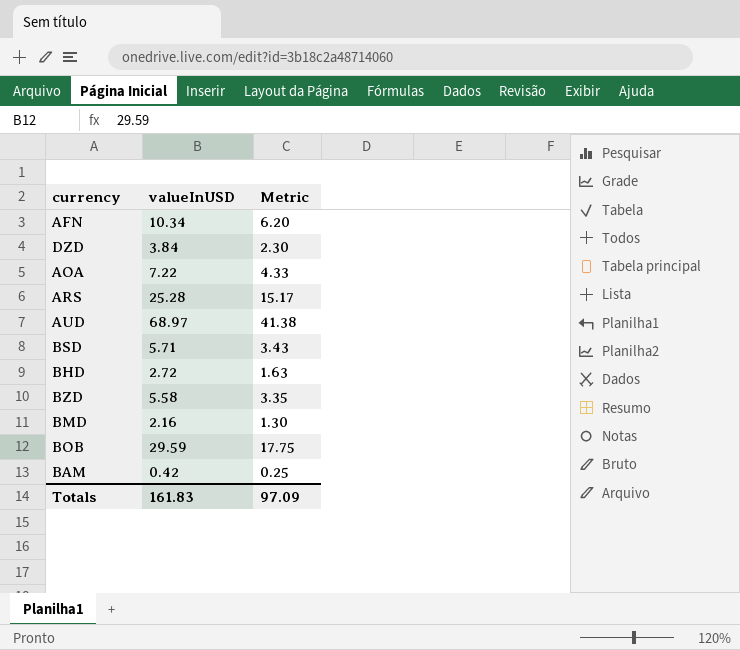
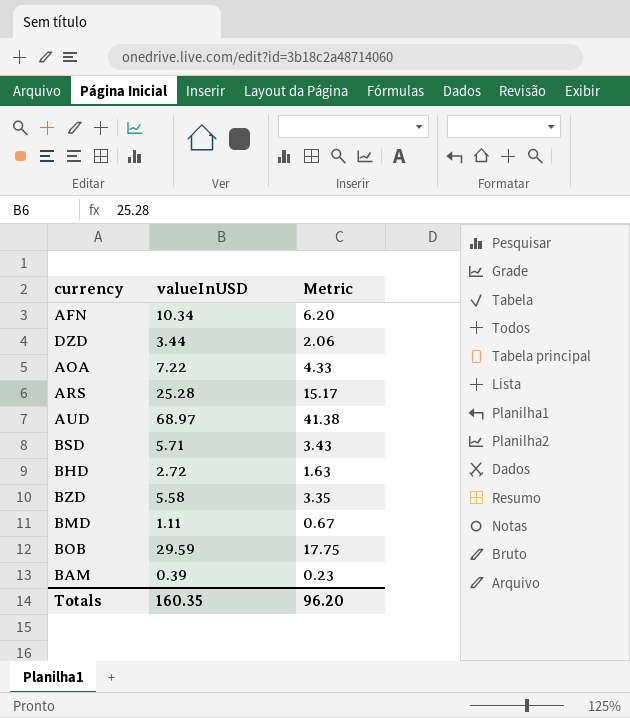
DZD | valueInUSD: 3.84 -> 3.44
DZD | Metric: 2.30 -> 2.06
BMD | valueInUSD: 2.16 -> 1.11
BMD | Metric: 1.30 -> 0.67
BAM | valueInUSD: 0.42 -> 0.39
BAM | Metric: 0.25 -> 0.23
Totals | valueInUSD: 161.83 -> 160.35
Totals | Metric: 97.09 -> 96.20

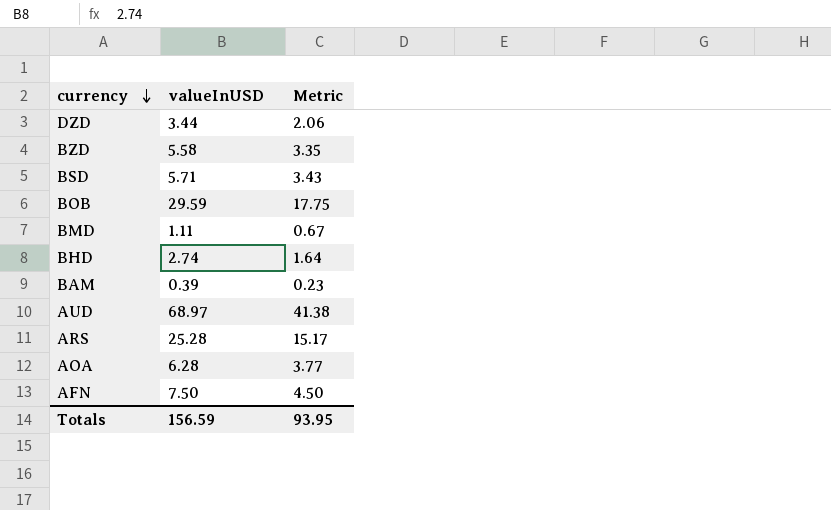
row order: none -> currency descending
BHD | valueInUSD: 2.72 -> 2.74
BHD | Metric: 1.63 -> 1.64
AOA | valueInUSD: 7.22 -> 6.28
AOA | Metric: 4.33 -> 3.77
AFN | valueInUSD: 10.34 -> 7.50
AFN | Metric: 6.20 -> 4.50
Totals | valueInUSD: 160.35 -> 156.59
Totals | Metric: 96.20 -> 93.95

